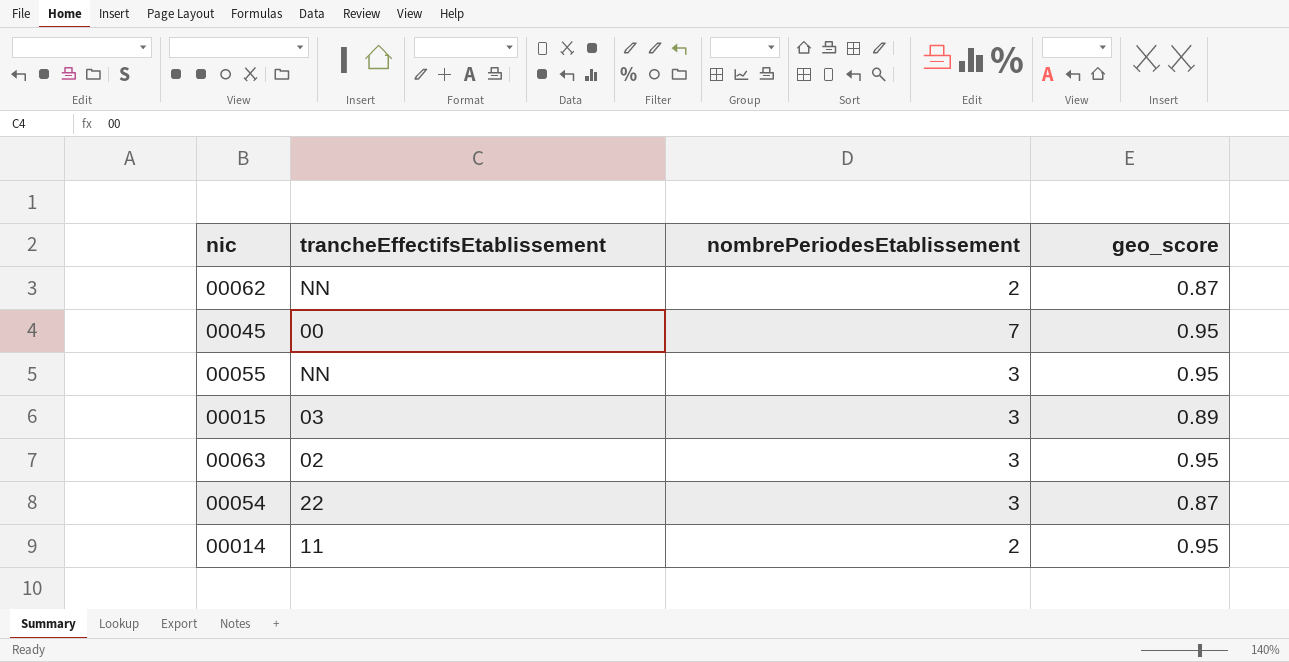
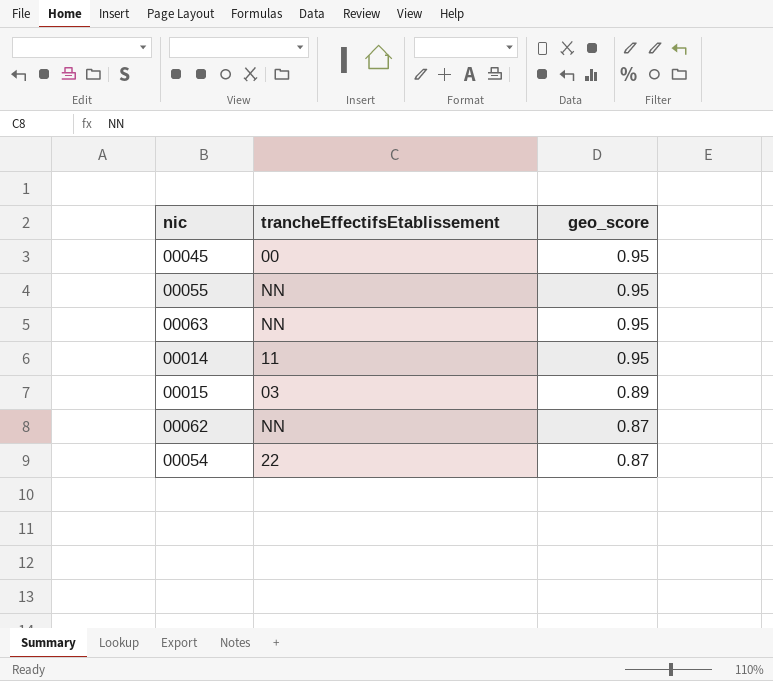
row order: none -> geo_score descending
column nombrePeriodesEtablissement | position: 3 -> none
00063 | trancheEffectifsEtablissement: 02 -> NN

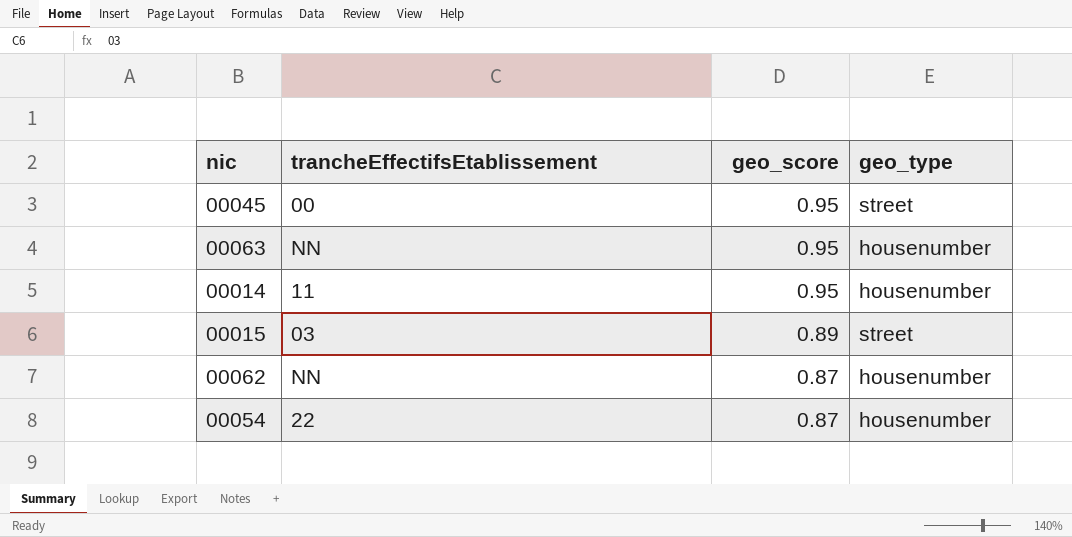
column geo_type | position: none -> 4
row 00055: NN | 0.95 -> none

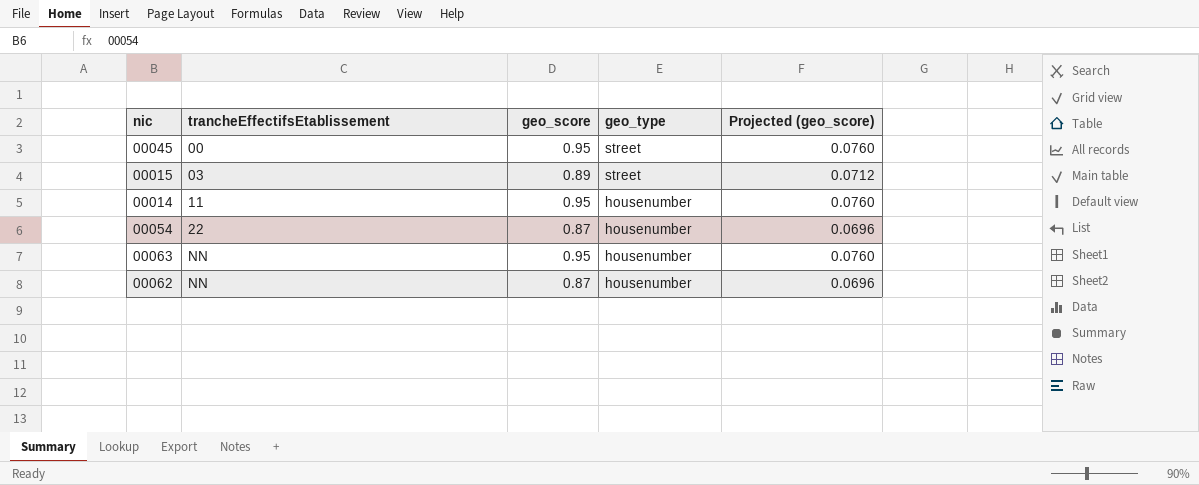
row order: geo_score descending -> trancheEffectifsEtablissement ascending
column Projected (geo_score) | formula: none -> [geo_score] * 0.08

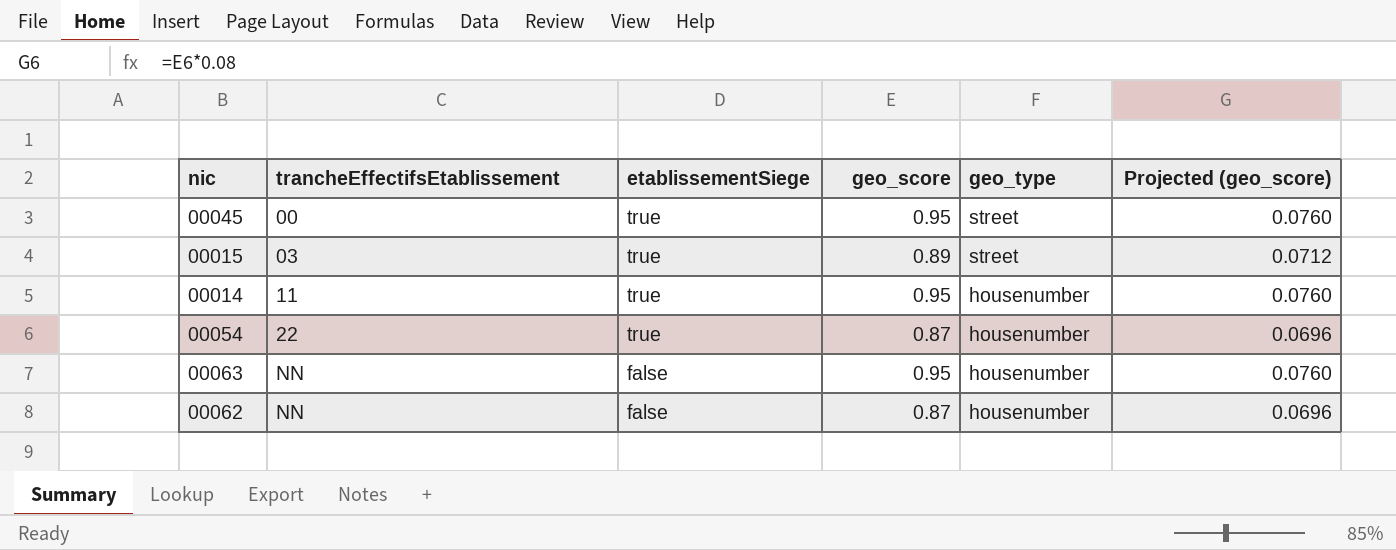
column etablissementSiege | position: none -> 3

